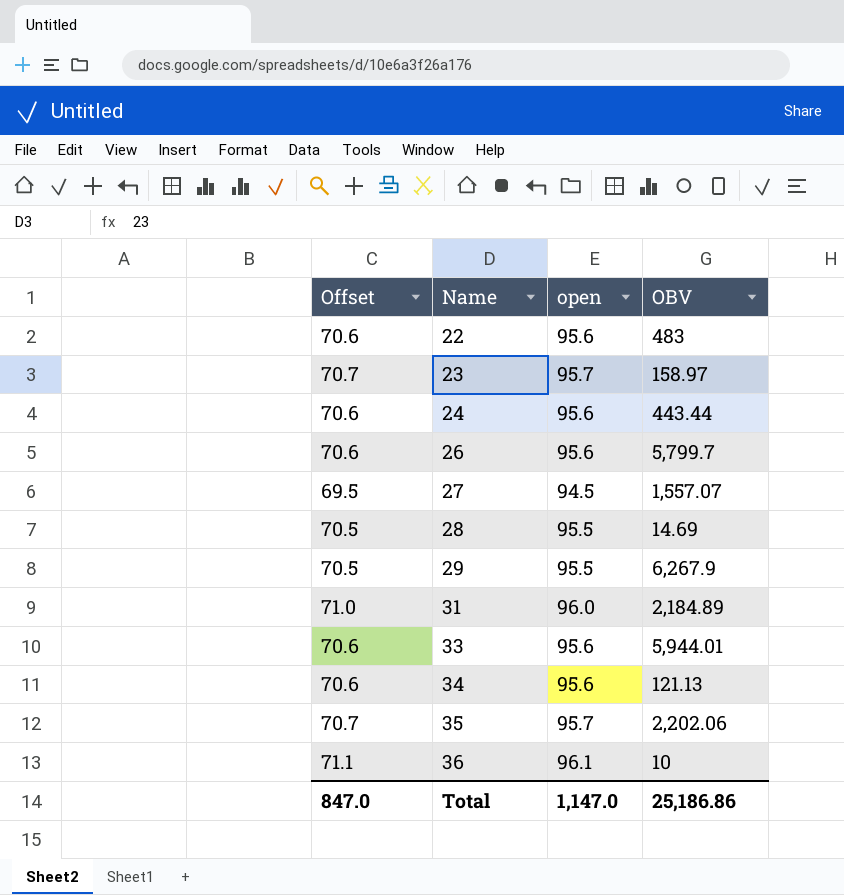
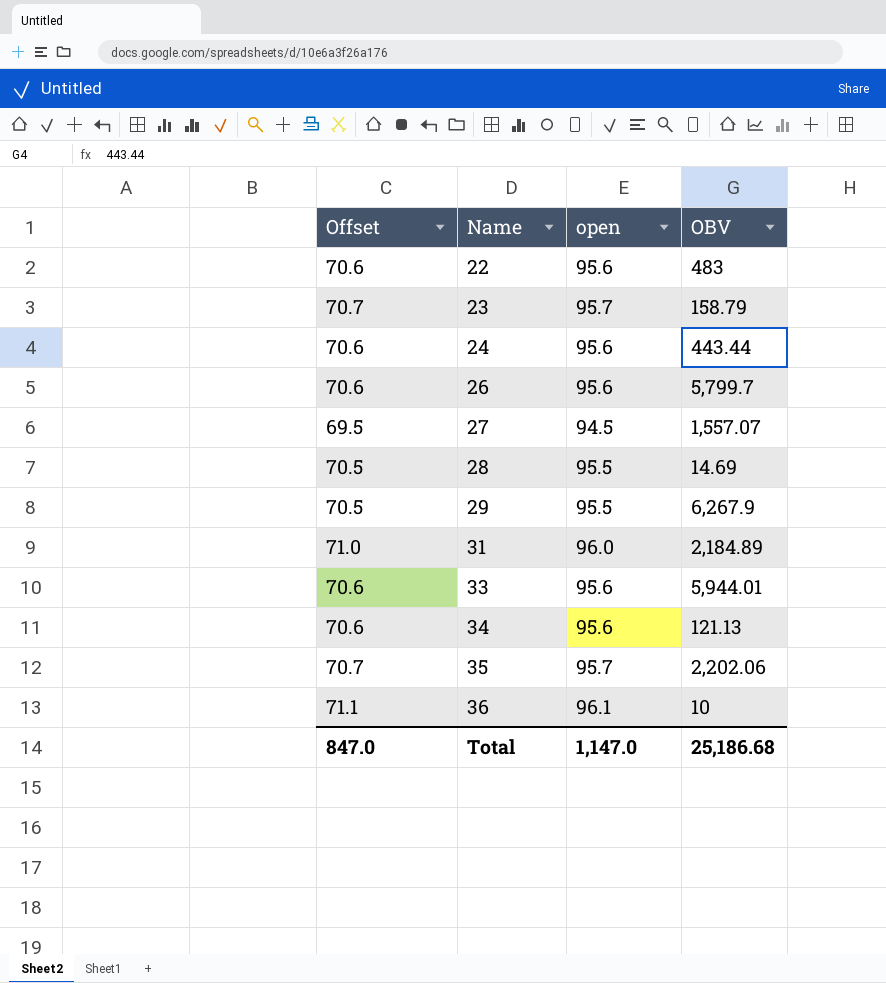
23 | OBV: 158.97 -> 158.79
Total | OBV: 25,186.86 -> 25,186.68

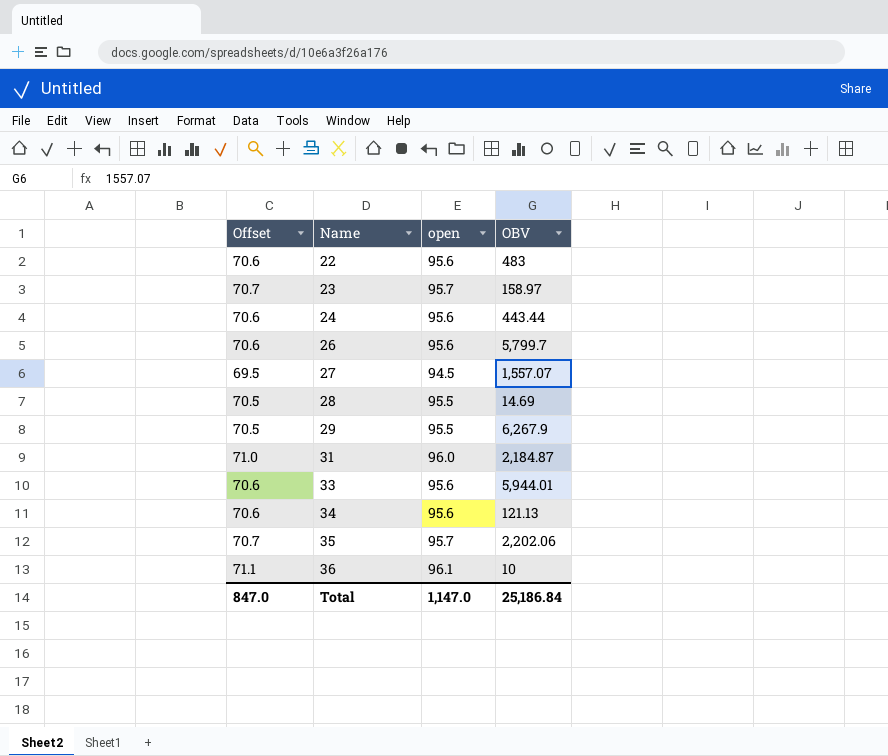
23 | OBV: 158.79 -> 158.97
31 | OBV: 2,184.89 -> 2,184.87
Total | OBV: 25,186.68 -> 25,186.84

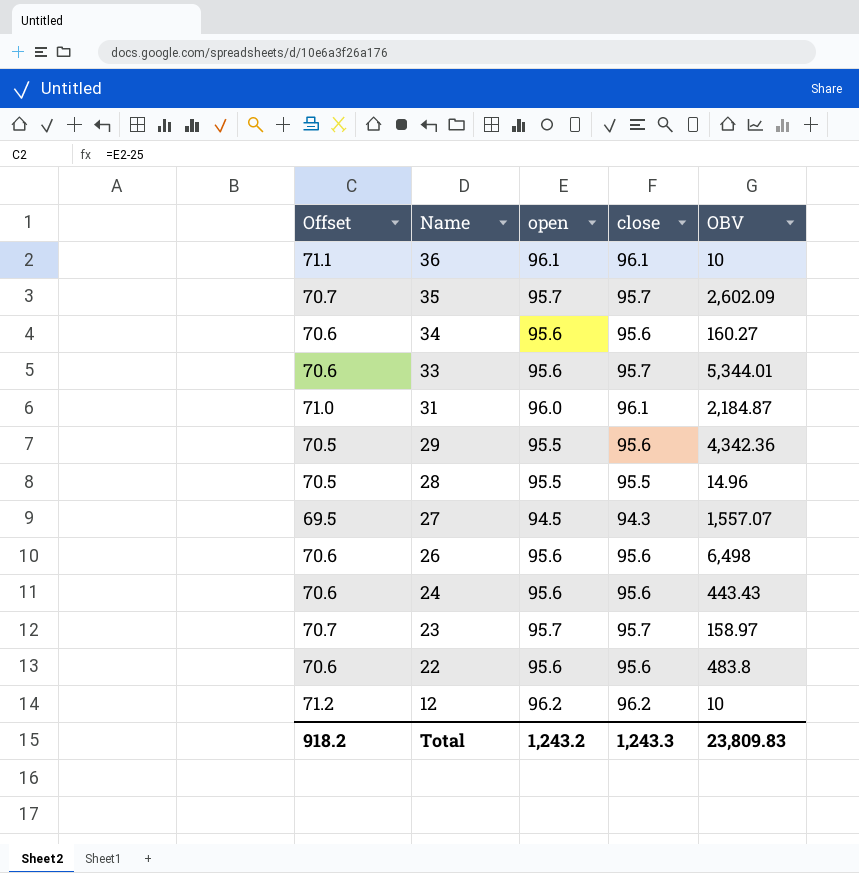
row order: Name ascending -> Name descending
column close | position: none -> 4
35 | OBV: 2,202.06 -> 2,602.09
34 | OBV: 121.13 -> 160.27
33 | OBV: 5,944.01 -> 5,344.01
29 | OBV: 6,267.9 -> 4,342.36
28 | OBV: 14.69 -> 14.96
26 | OBV: 5,799.7 -> 6,498
24 | OBV: 443.44 -> 443.43
22 | OBV: 483 -> 483.8
row 12: none -> 71.2 | 96.2 | 96.2 | 10
Total | Offset: 847.0 -> 918.2
Total | open: 1,147.0 -> 1,243.2
Total | OBV: 25,186.84 -> 23,809.83

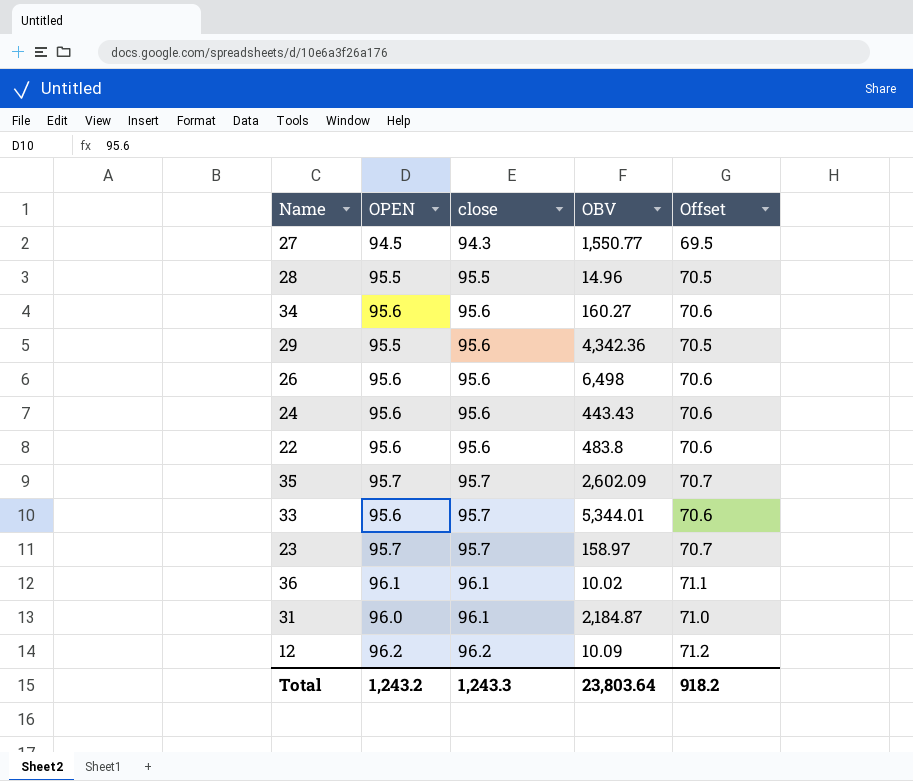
row order: Name descending -> close ascending
column name: open -> OPEN
column Offset | position: 1 -> 5
27 | OBV: 1,557.07 -> 1,550.77
36 | OBV: 10 -> 10.02
12 | OBV: 10 -> 10.09
Total | OBV: 23,809.83 -> 23,803.64

